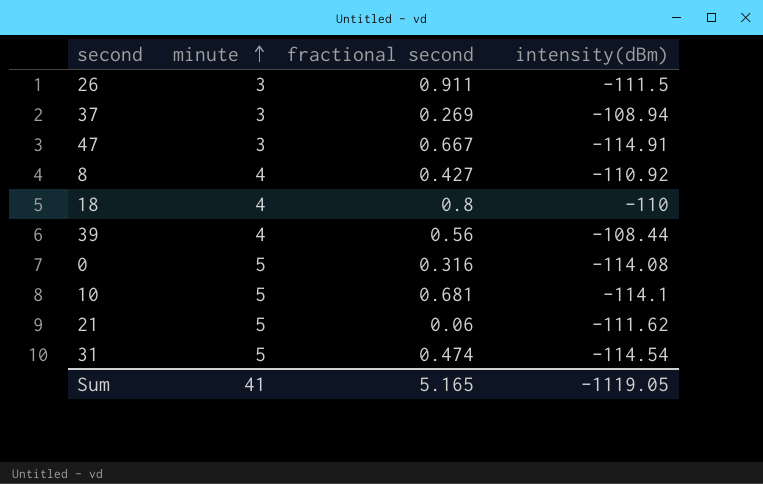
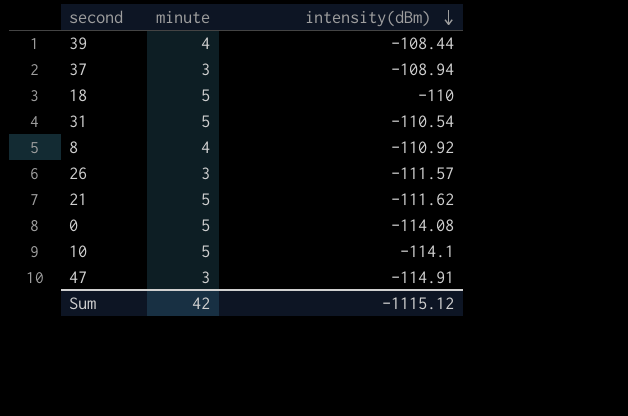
row order: minute ascending -> intensity(dBm) descending
column fractional second | position: 3 -> none
18 | minute: 4 -> 5
31 | intensity(dBm): -114.54 -> -110.54
26 | intensity(dBm): -111.5 -> -111.57
Sum | minute: 41 -> 42
Sum | intensity(dBm): -1119.05 -> -1115.12

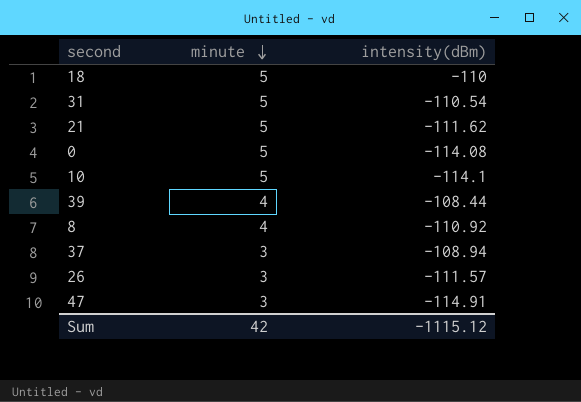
row order: intensity(dBm) descending -> minute descending

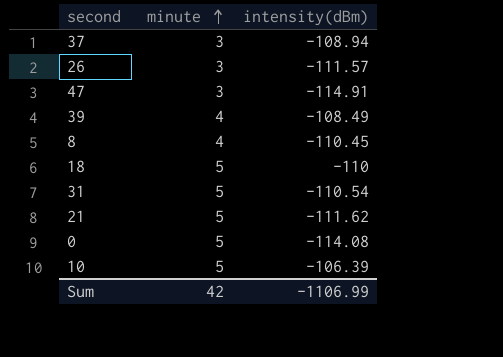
row order: minute descending -> minute ascending
39 | intensity(dBm): -108.44 -> -108.49
8 | intensity(dBm): -110.92 -> -110.45
10 | intensity(dBm): -114.1 -> -106.39
Sum | intensity(dBm): -1115.12 -> -1106.99

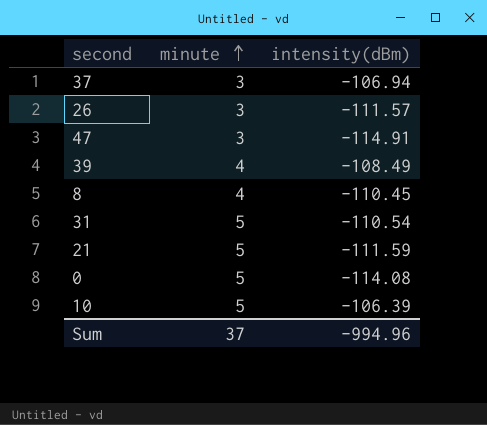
row 18: 5 | -110 -> none
37 | intensity(dBm): -108.94 -> -106.94
21 | intensity(dBm): -111.62 -> -111.59
Sum | minute: 42 -> 37
Sum | intensity(dBm): -1106.99 -> -994.96

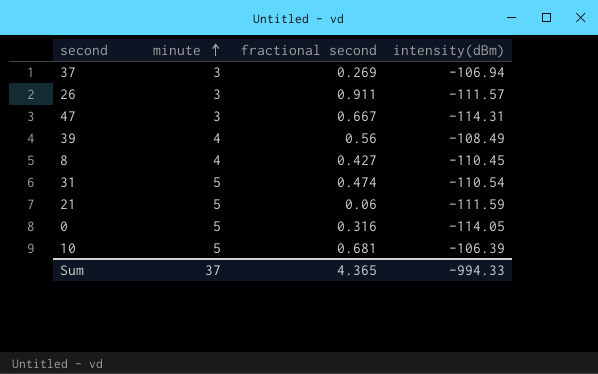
column fractional second | position: none -> 3
47 | intensity(dBm): -114.91 -> -114.31
0 | intensity(dBm): -114.08 -> -114.05
Sum | intensity(dBm): -994.96 -> -994.33

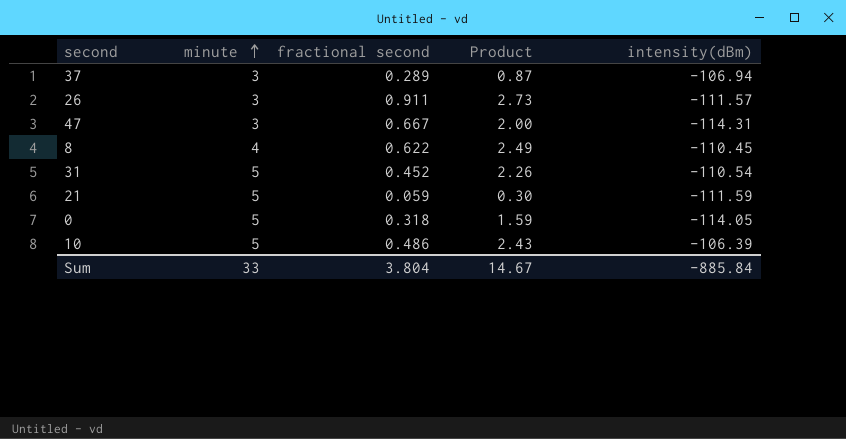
column Product | formula: none -> [minute] * [fractional second]
row 39: 4 | 0.56 | -108.49 -> none
37 | fractional second: 0.269 -> 0.289
8 | fractional second: 0.427 -> 0.622
31 | fractional second: 0.474 -> 0.452
21 | fractional second: 0.06 -> 0.059
0 | fractional second: 0.316 -> 0.318
10 | fractional second: 0.681 -> 0.486
Sum | minute: 37 -> 33
Sum | fractional second: 4.365 -> 3.804
Sum | intensity(dBm): -994.33 -> -885.84

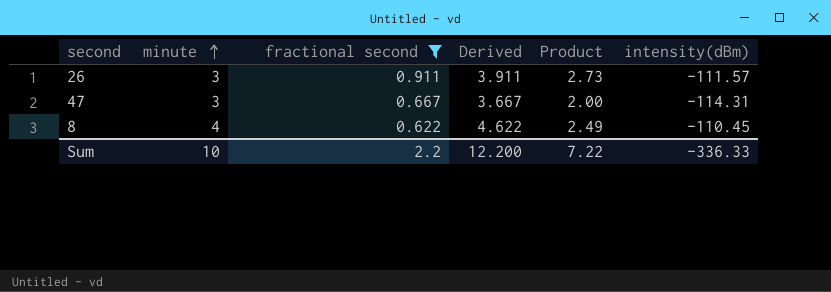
filter: none -> fractional second >= 0.622
column Derived | formula: none -> [minute] + [fractional second]
Sum | minute: 33 -> 10
Sum | fractional second: 3.804 -> 2.2
Sum | Product: 14.67 -> 7.22
Sum | intensity(dBm): -885.84 -> -336.33

